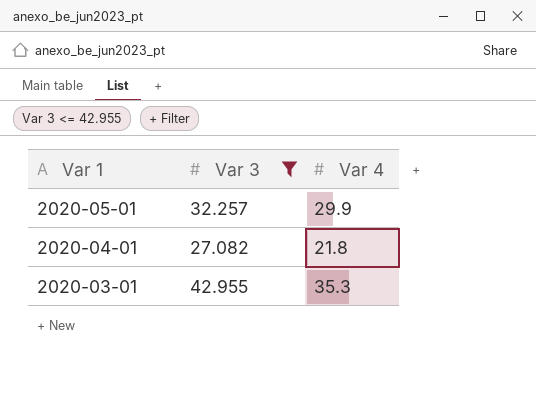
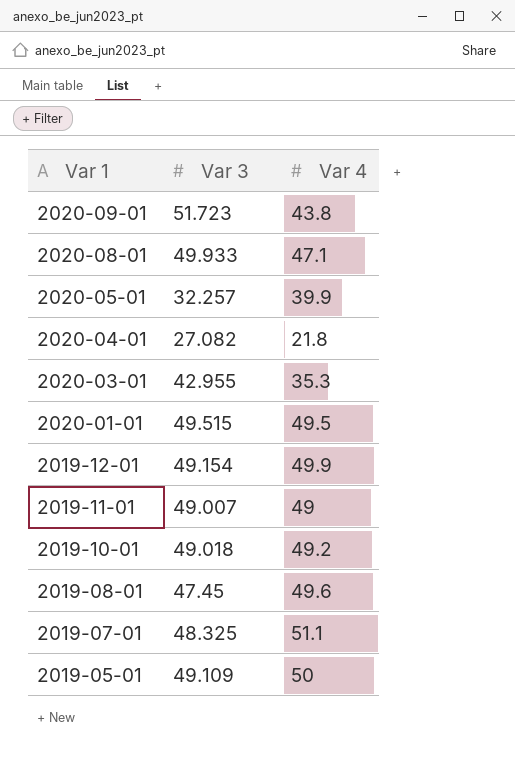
filter: Var 3 <= 42.955 -> none
2020-05-01 | Var 4: 29.9 -> 39.9

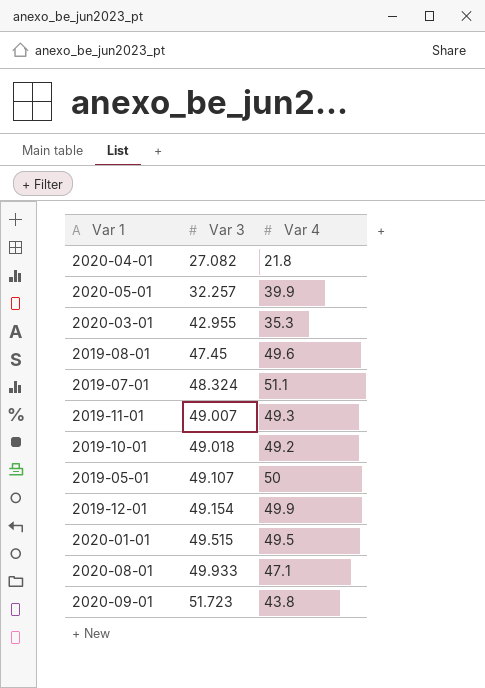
row order: Var 1 descending -> Var 3 ascending
2019-07-01 | Var 3: 48.325 -> 48.324
2019-11-01 | Var 4: 49 -> 49.3
2019-05-01 | Var 3: 49.109 -> 49.107

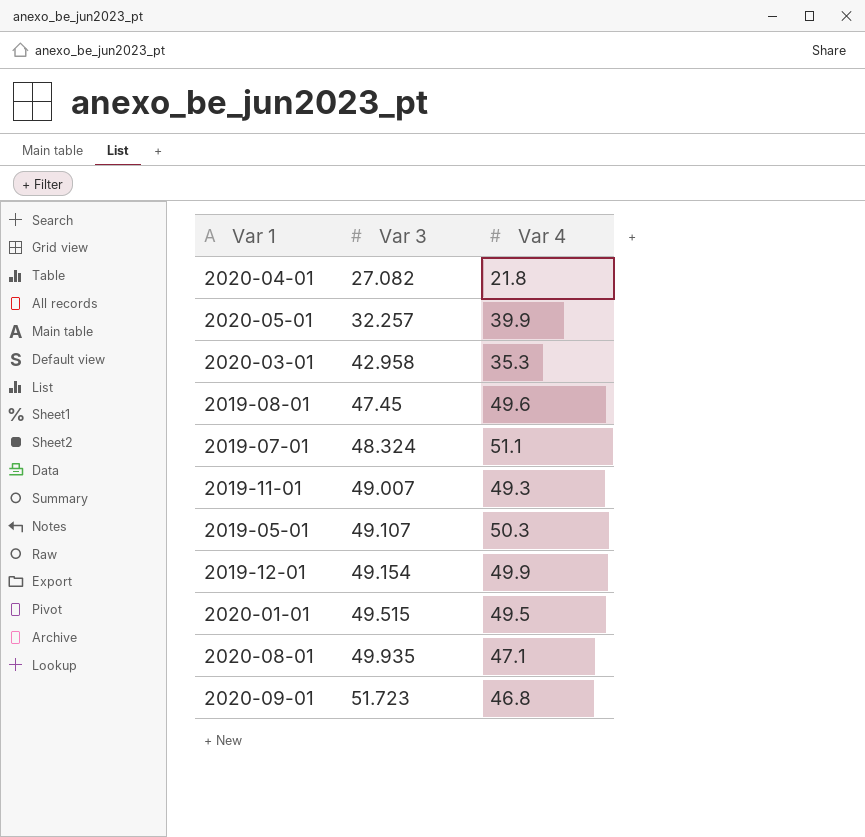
row 2019-10-01: 49.018 | 49.2 -> none
2020-03-01 | Var 3: 42.955 -> 42.958
2019-05-01 | Var 4: 50 -> 50.3
2020-08-01 | Var 3: 49.933 -> 49.935
2020-09-01 | Var 4: 43.8 -> 46.8

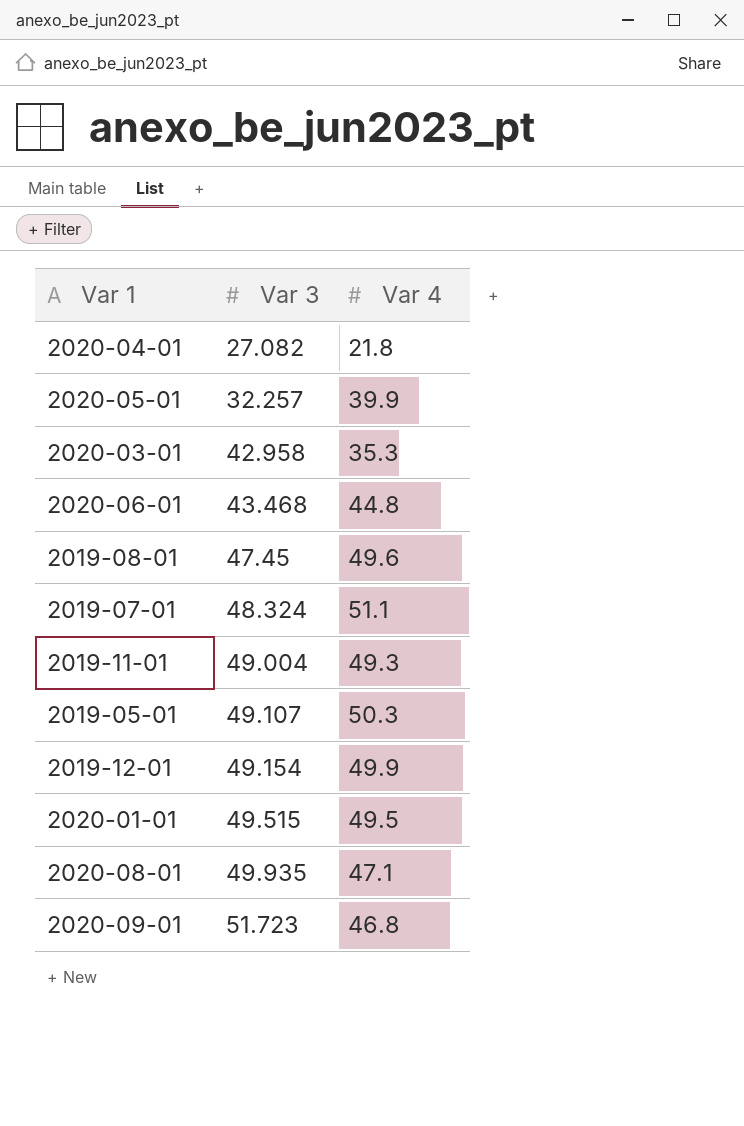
row 2020-06-01: none -> 43.468 | 44.8
2019-11-01 | Var 3: 49.007 -> 49.004

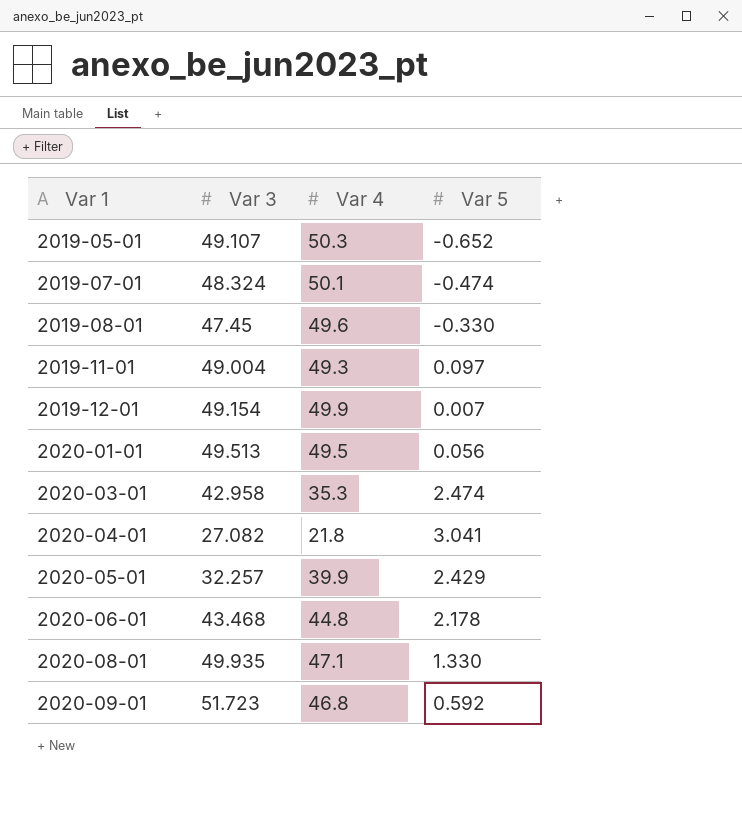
row order: Var 3 ascending -> Var 1 ascending
column Var 5 | position: none -> 4
2019-07-01 | Var 4: 51.1 -> 50.1
2020-01-01 | Var 3: 49.515 -> 49.513

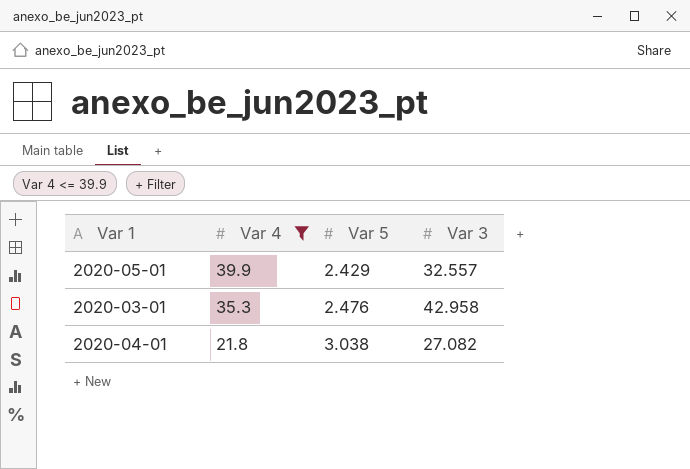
filter: none -> Var 4 <= 39.9
row order: Var 1 ascending -> Var 4 descending
column Var 3 | position: 2 -> 4
2020-05-01 | Var 3: 32.257 -> 32.557
2020-03-01 | Var 5: 2.474 -> 2.476
2020-04-01 | Var 5: 3.041 -> 3.038

